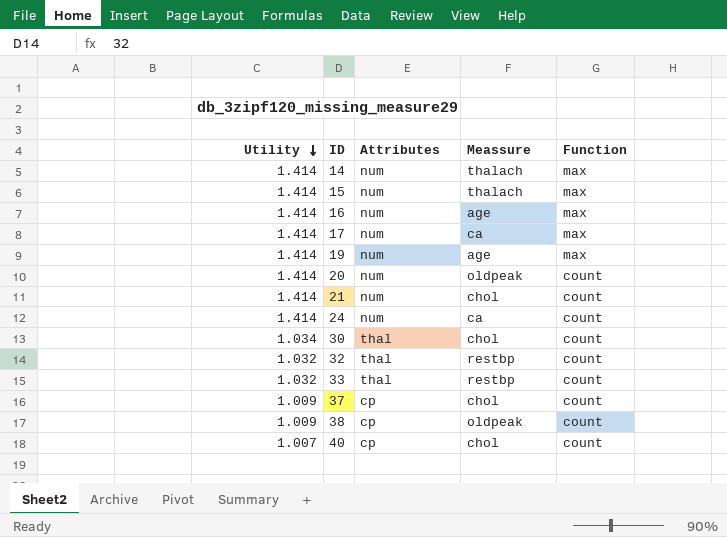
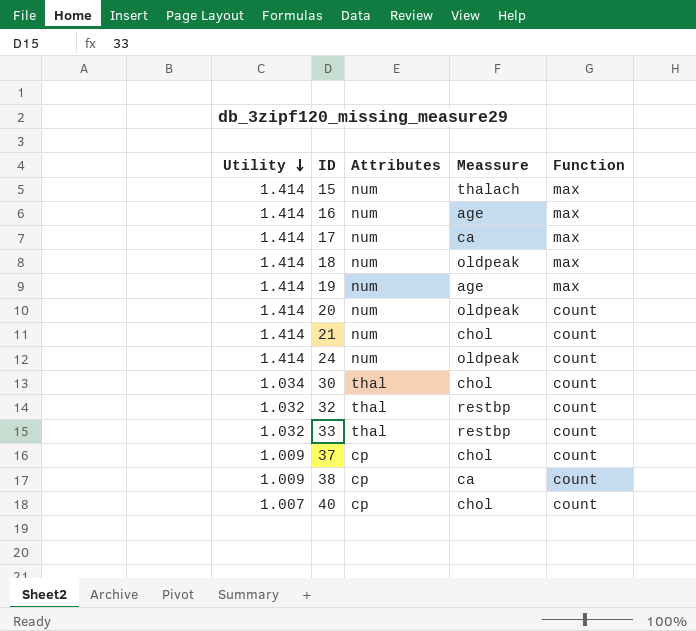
row 14: 1.414 | num | thalach | max -> none
row 18: none -> 1.414 | num | oldpeak | max
24 | Meassure: ca -> oldpeak
38 | Meassure: oldpeak -> ca

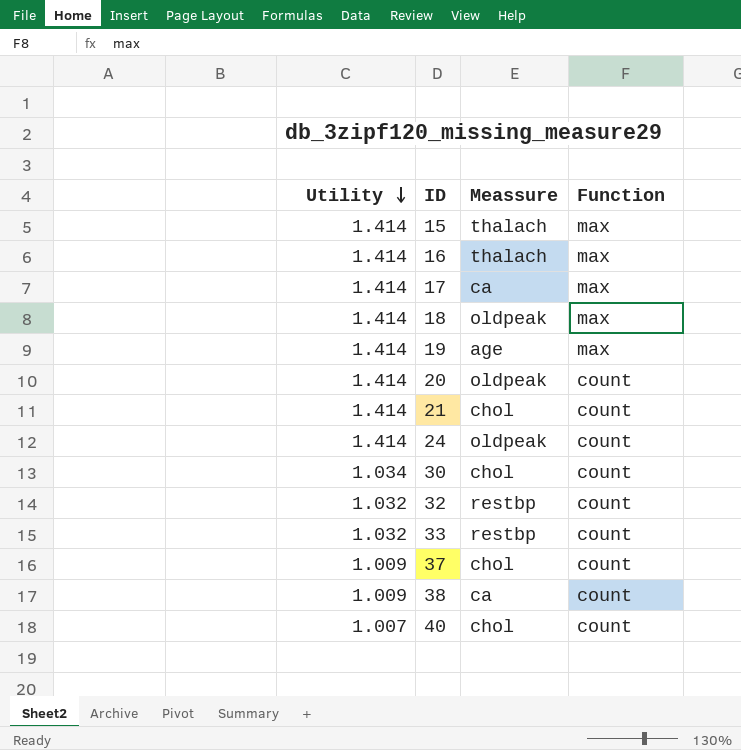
column Attributes | position: 3 -> none
16 | Meassure: age -> thalach

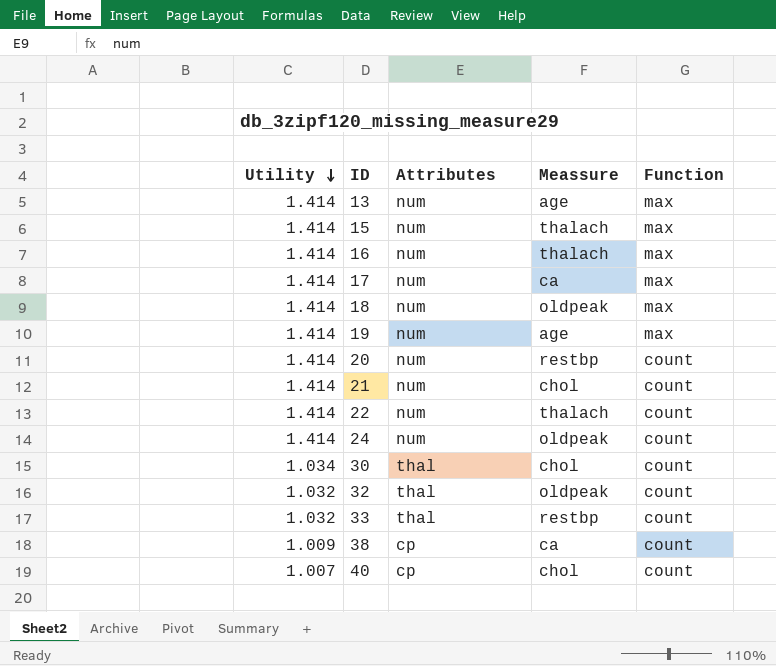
column Attributes | position: none -> 3
row 37: 1.009 | chol | count -> none
row 13: none -> 1.414 | num | age | max
20 | Meassure: oldpeak -> restbp
row 22: none -> 1.414 | num | thalach | count
32 | Meassure: restbp -> oldpeak

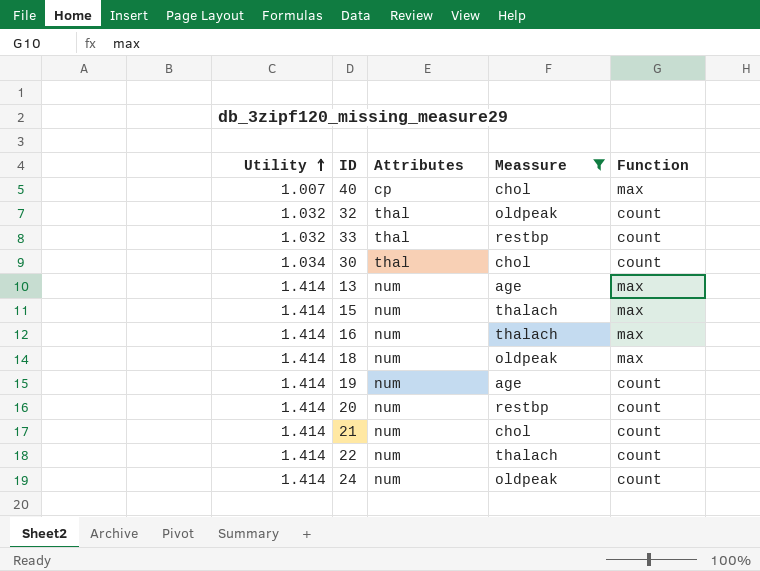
filter: none -> Meassure != ca
row order: Utility descending -> Utility ascending
40 | Function: count -> max
19 | Function: max -> count

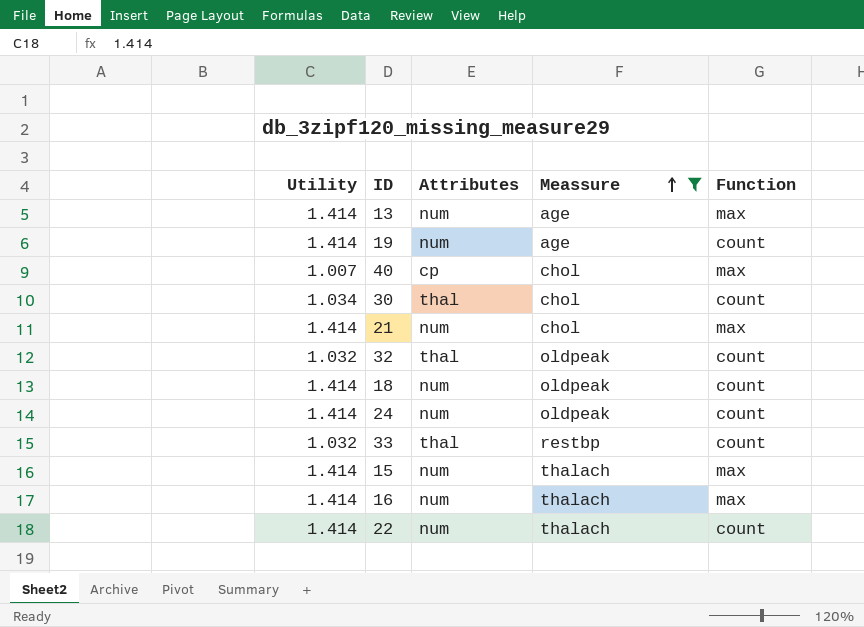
row order: Utility ascending -> Meassure ascending
row 20: 1.414 | num | restbp | count -> none
21 | Function: count -> max
18 | Function: max -> count

